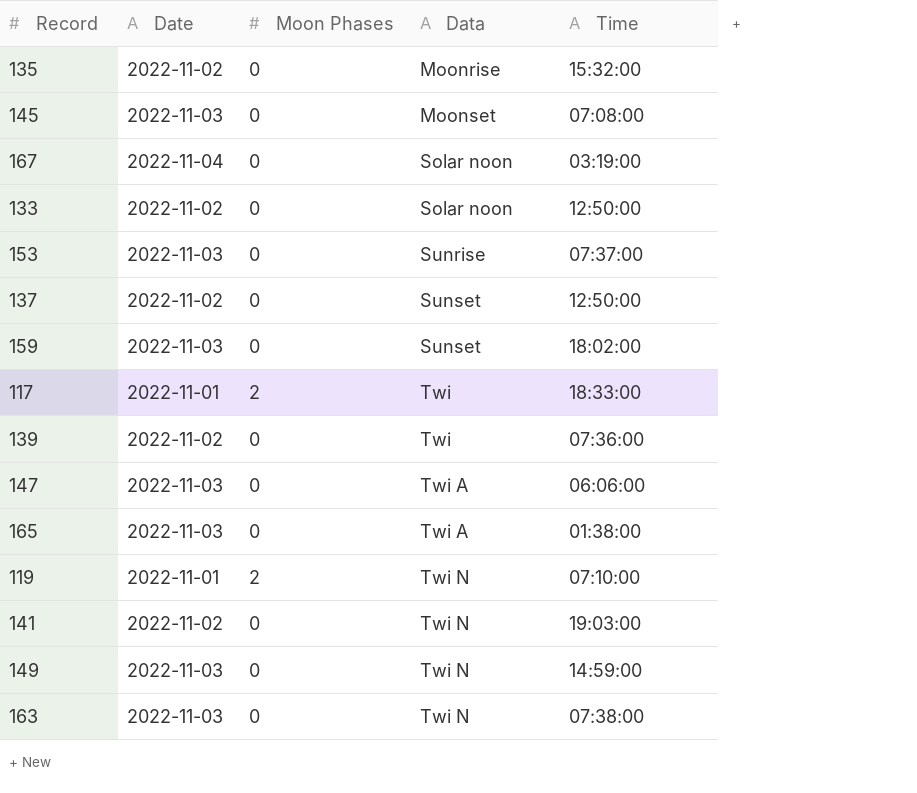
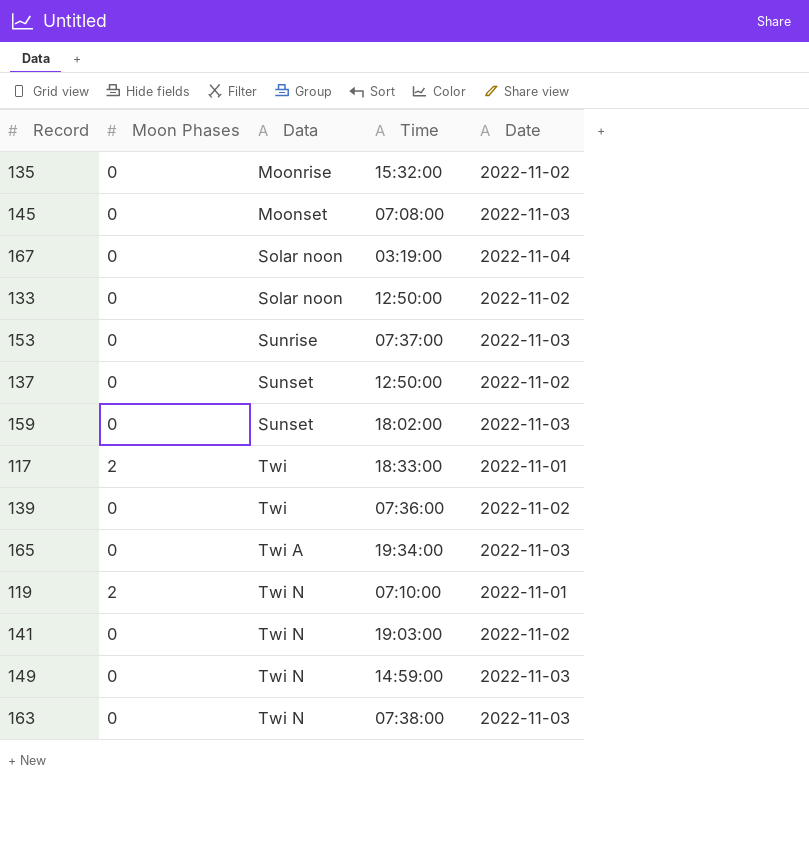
column Date | position: 2 -> 5
row 147: 2022-11-03 | 0 | Twi A | 06:06:00 -> none
165 | Time: 01:38:00 -> 19:34:00

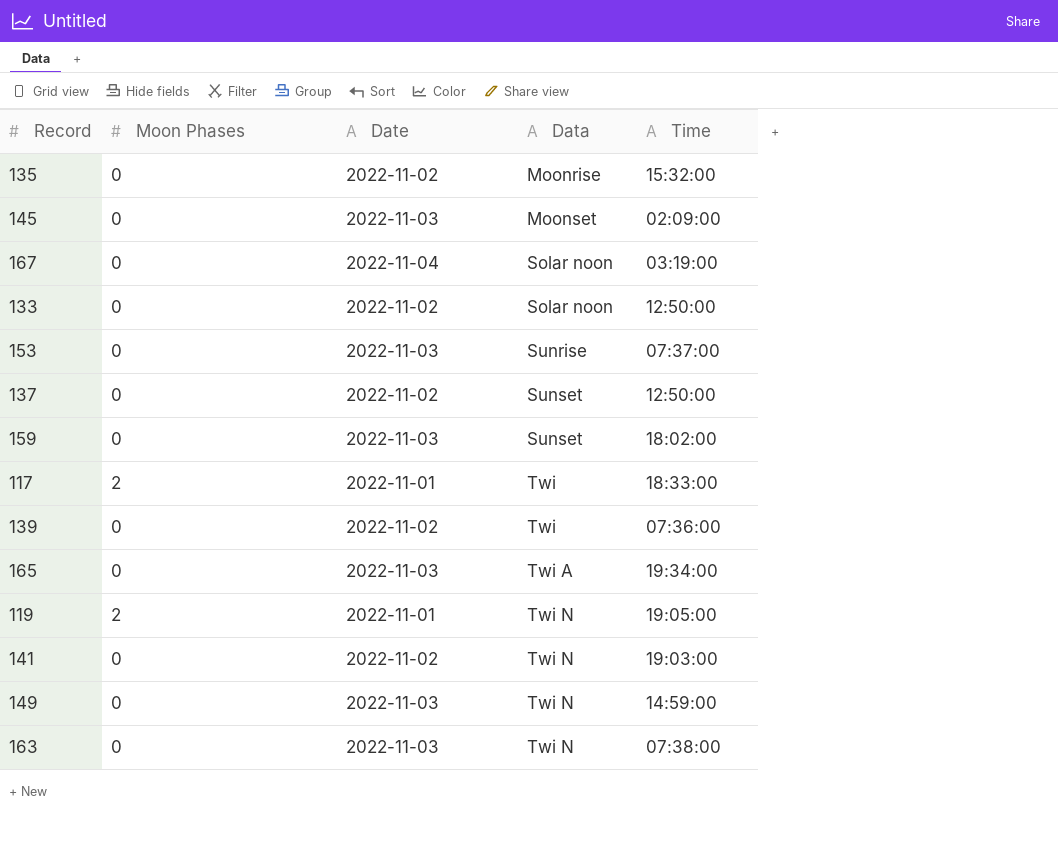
column Date | position: 5 -> 3
145 | Time: 07:08:00 -> 02:09:00
119 | Time: 07:10:00 -> 19:05:00

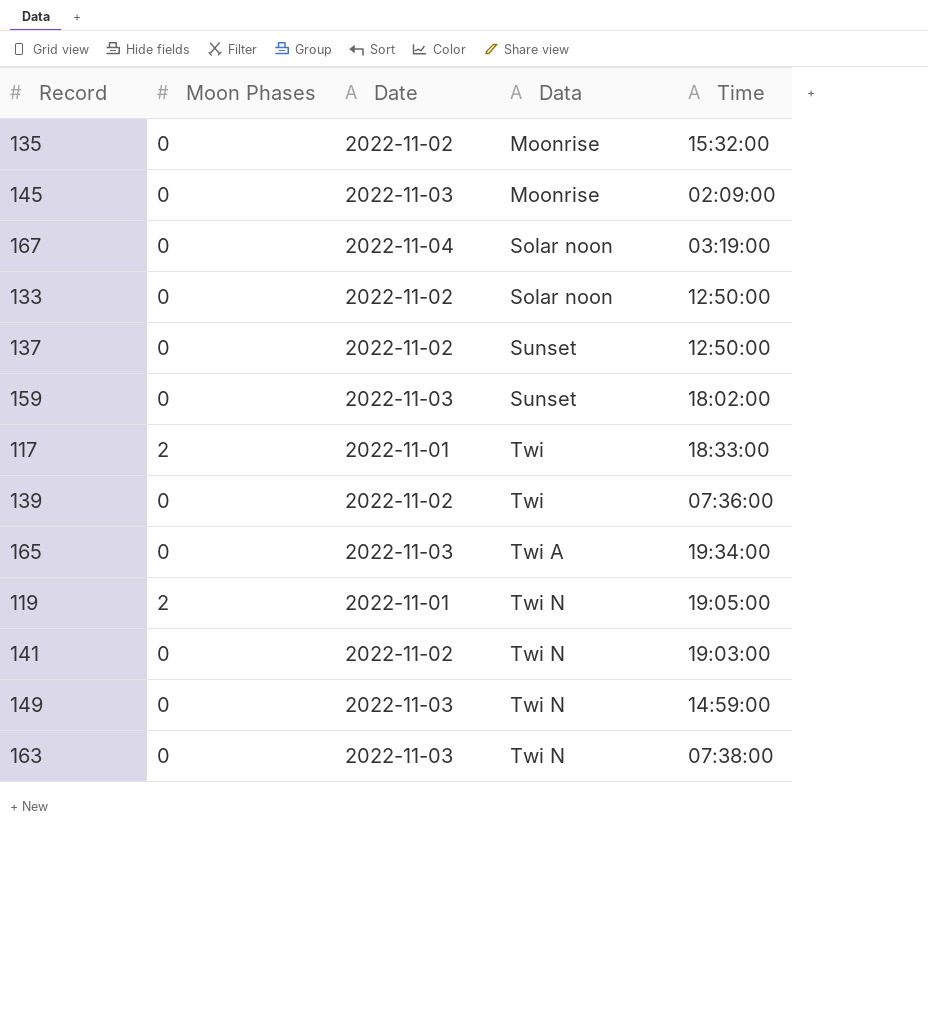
row 153: 0 | 2022-11-03 | Sunrise | 07:37:00 -> none
145 | Data: Moonset -> Moonrise

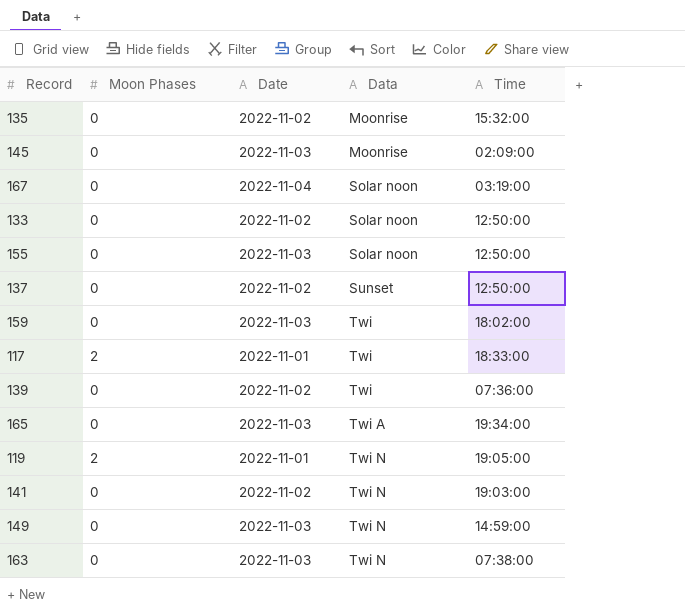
row 155: none -> 0 | 2022-11-03 | Solar noon | 12:50:00
159 | Data: Sunset -> Twi

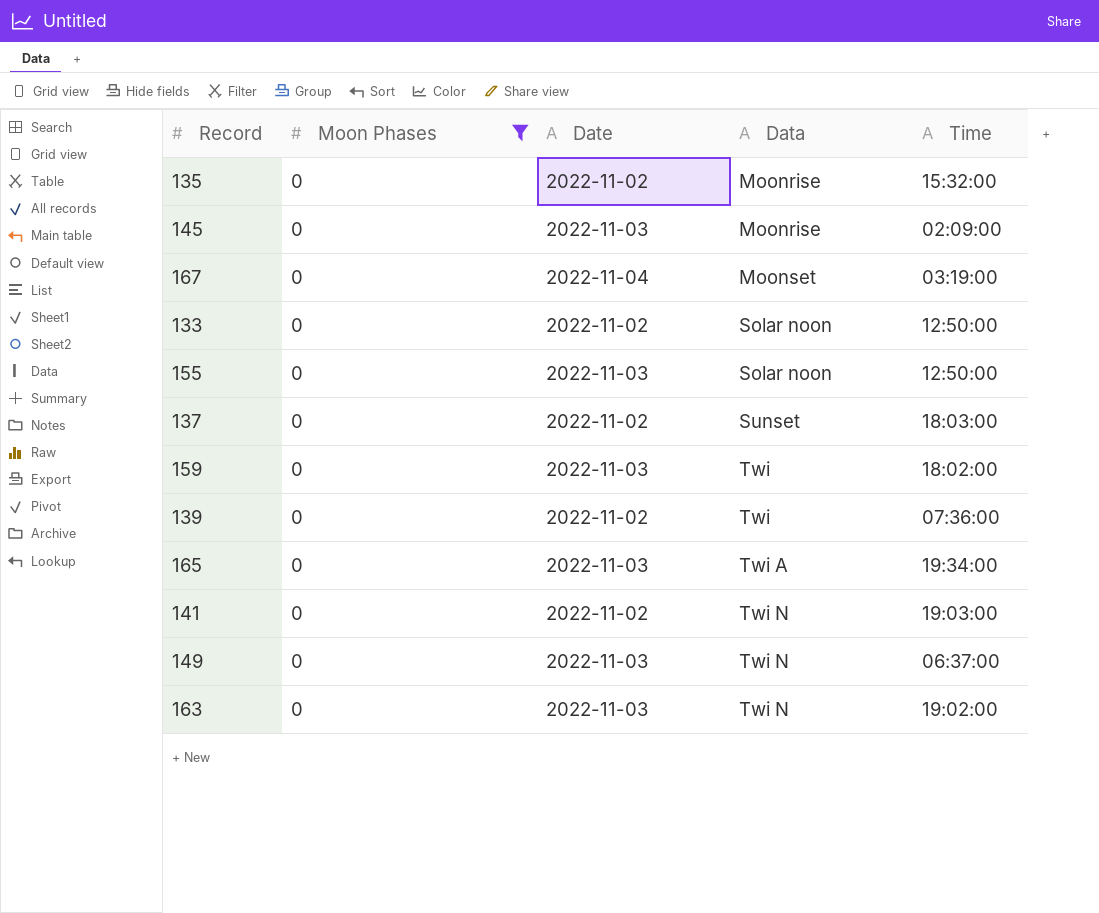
filter: none -> Moon Phases = 0
167 | Data: Solar noon -> Moonset
137 | Time: 12:50:00 -> 18:03:00
149 | Time: 14:59:00 -> 06:37:00
163 | Time: 07:38:00 -> 19:02:00

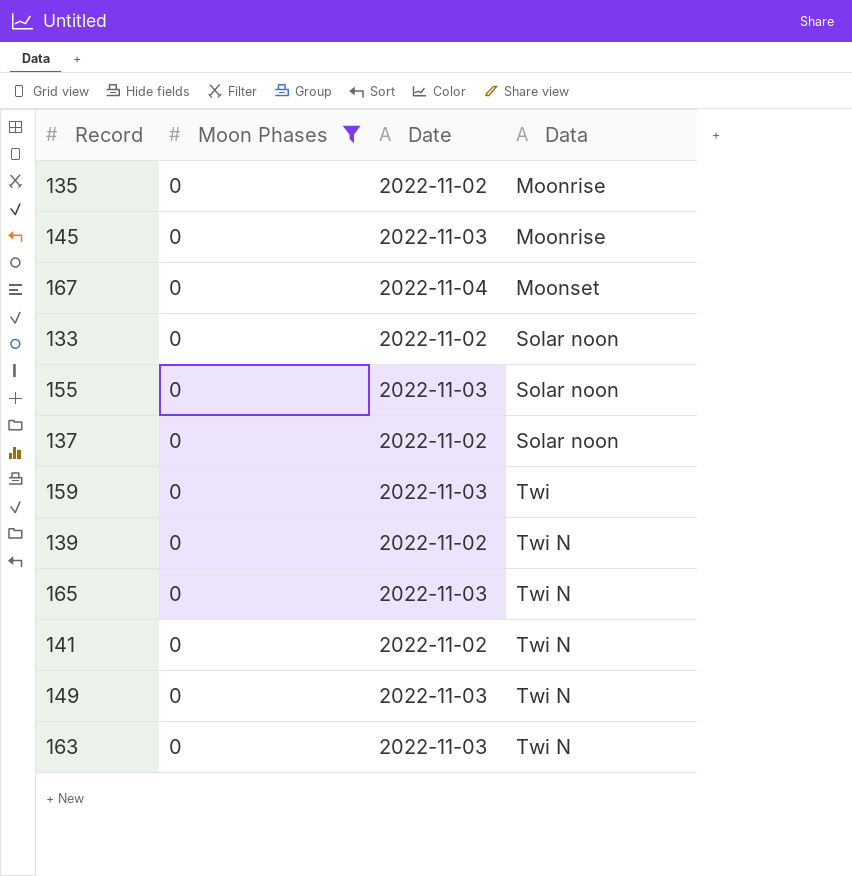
column Time | position: 5 -> none
137 | Data: Sunset -> Solar noon
139 | Data: Twi -> Twi N
165 | Data: Twi A -> Twi N

